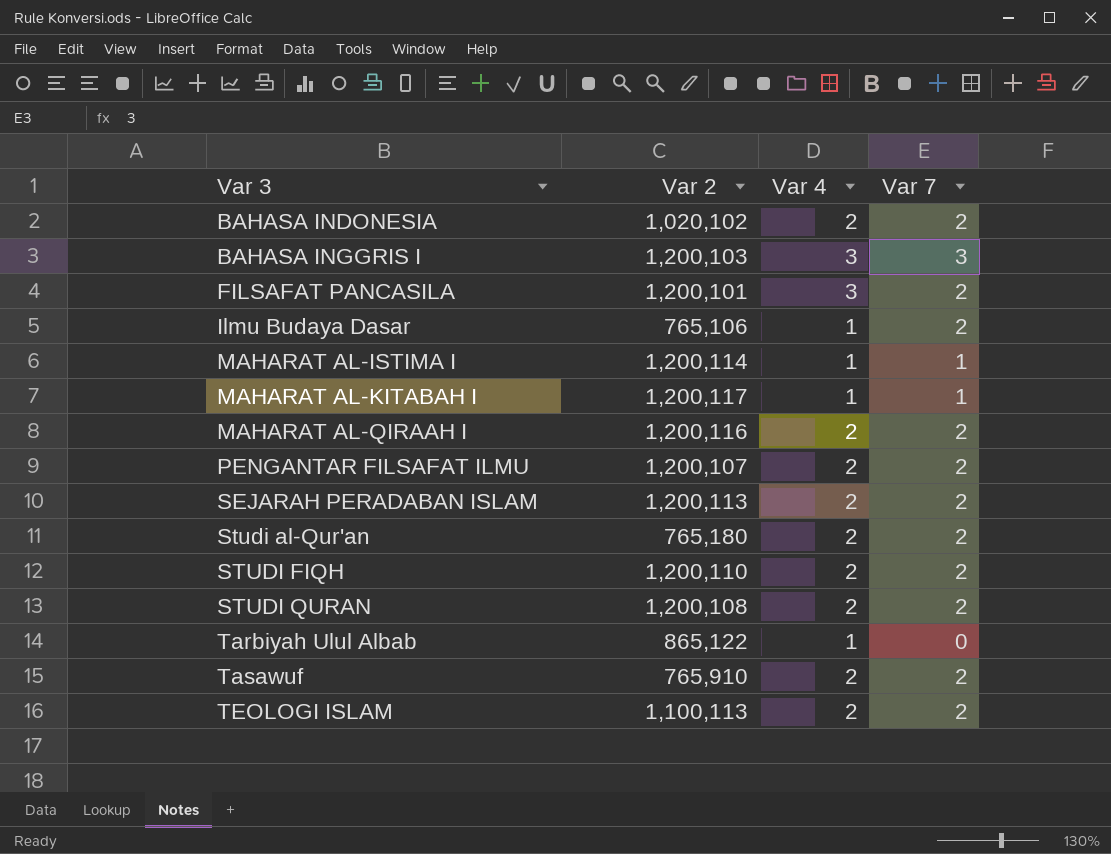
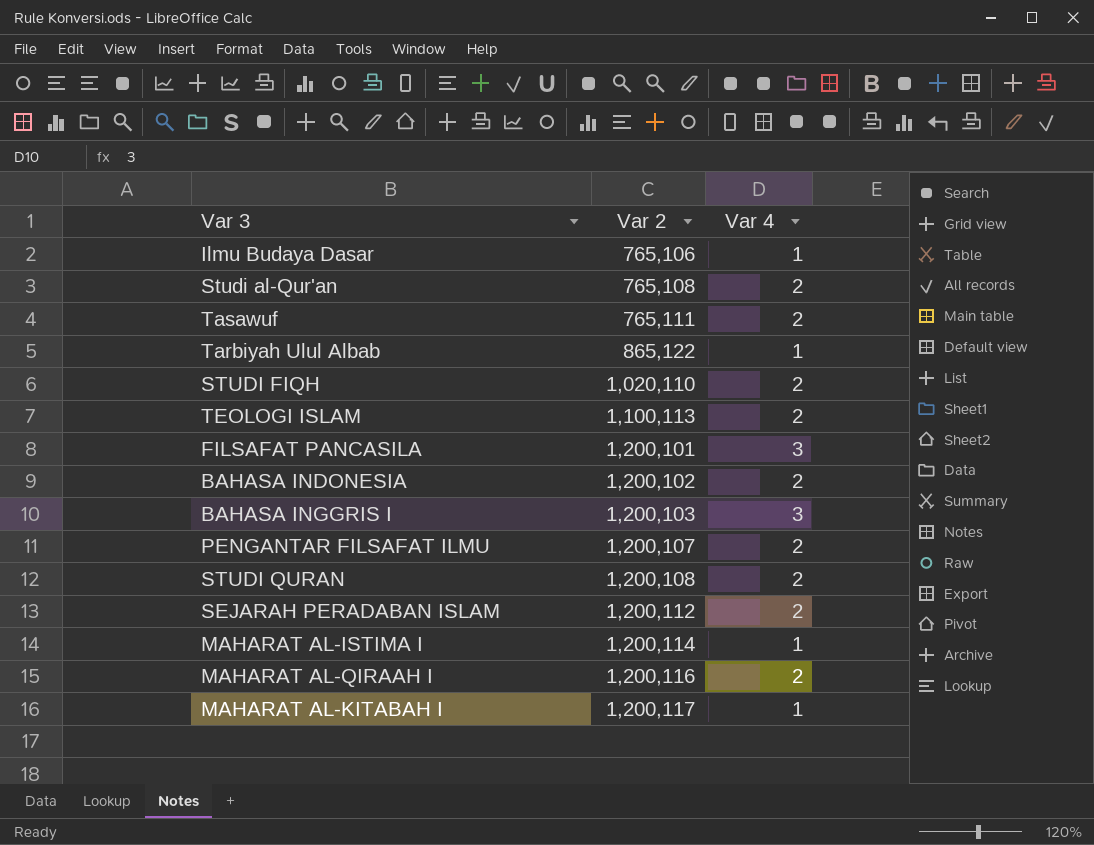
row order: Var 3 ascending -> Var 2 ascending
column Var 7 | position: 4 -> none
Studi al-Qur'an | Var 2: 765,180 -> 765,108
Tasawuf | Var 2: 765,910 -> 765,111
STUDI FIQH | Var 2: 1,200,110 -> 1,020,110
BAHASA INDONESIA | Var 2: 1,020,102 -> 1,200,102
SEJARAH PERADABAN ISLAM | Var 2: 1,200,113 -> 1,200,112

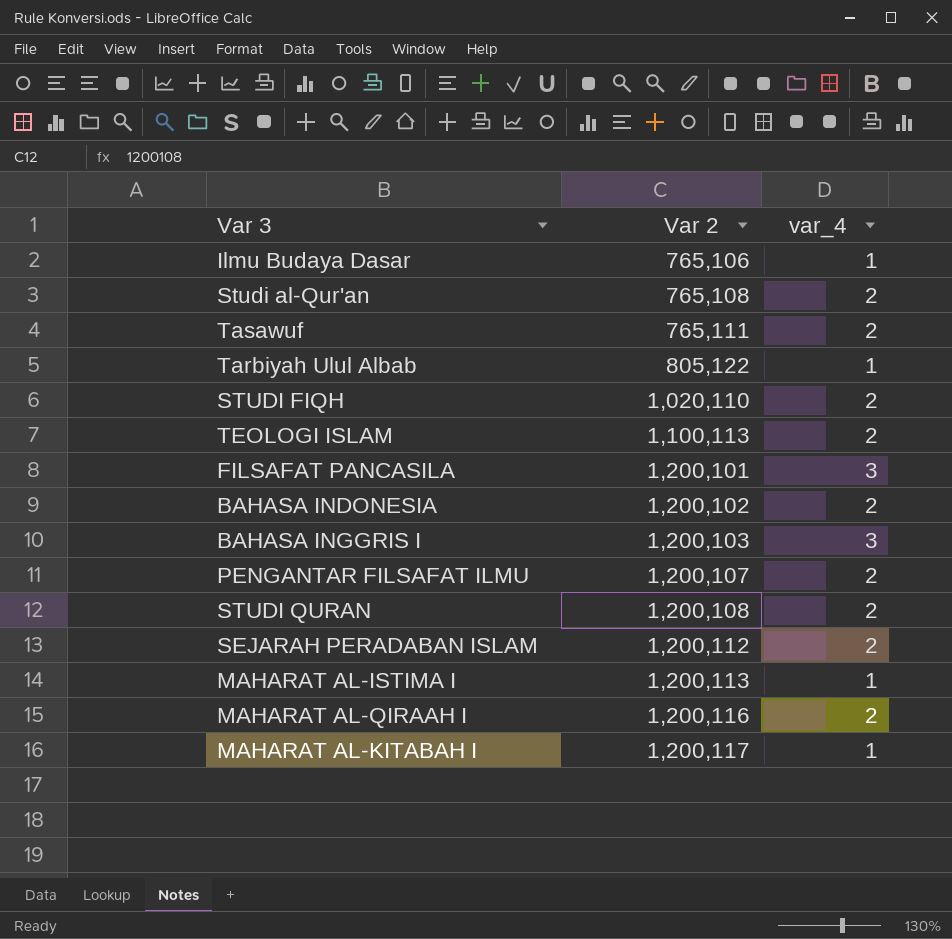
column name: Var 4 -> var_4
Tarbiyah Ulul Albab | Var 2: 865,122 -> 805,122
MAHARAT AL-ISTIMA I | Var 2: 1,200,114 -> 1,200,113

